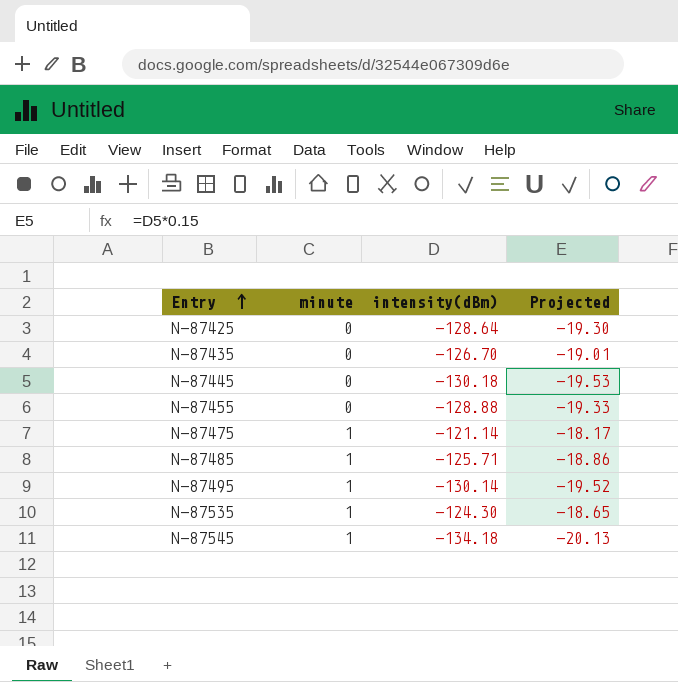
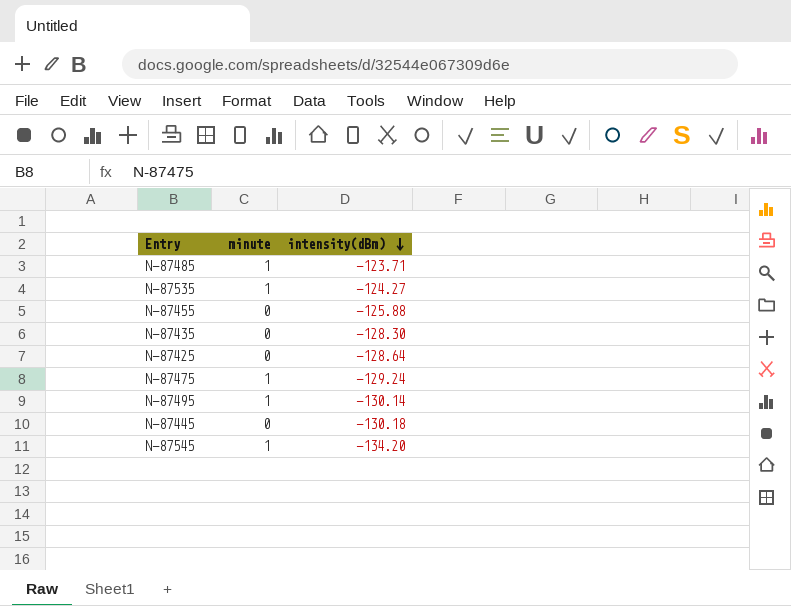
row order: Entry ascending -> intensity(dBm) descending
column Projected | formula: [intensity(dBm)] * 0.15 -> none
N-87485 | intensity(dBm): -125.71 -> -123.71
N-87535 | intensity(dBm): -124.30 -> -124.27
N-87455 | intensity(dBm): -128.88 -> -125.88
N-87435 | intensity(dBm): -126.70 -> -128.30
N-87475 | intensity(dBm): -121.14 -> -129.24
N-87545 | intensity(dBm): -134.18 -> -134.20

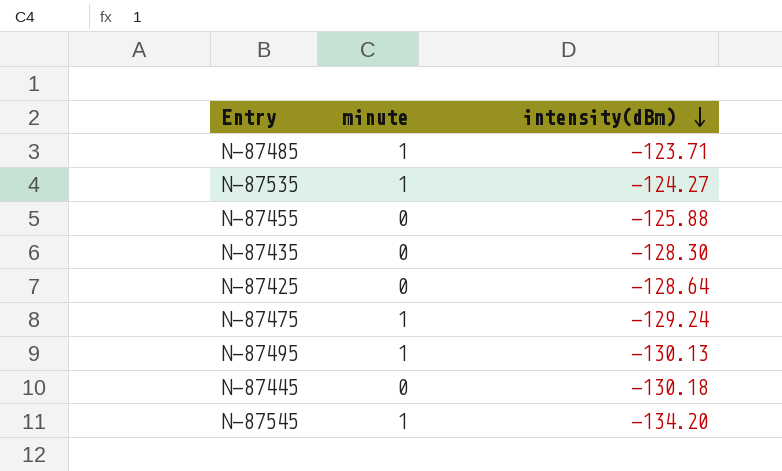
N-87495 | intensity(dBm): -130.14 -> -130.13

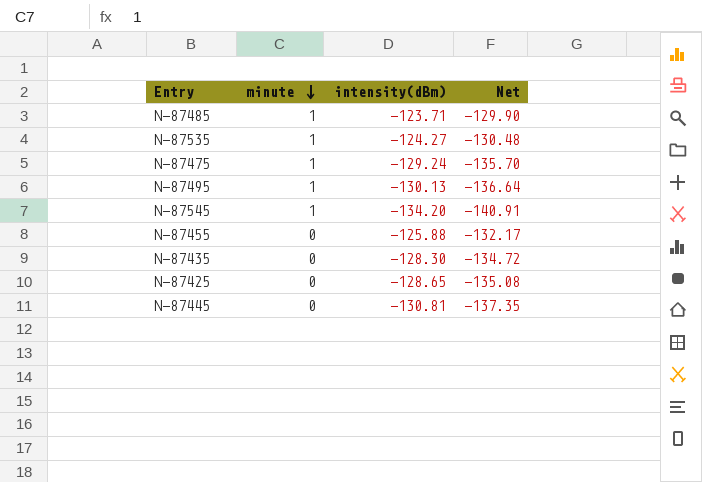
row order: intensity(dBm) descending -> minute descending
column Net | formula: none -> [intensity(dBm)] * 1.05
N-87425 | intensity(dBm): -128.64 -> -128.65
N-87445 | intensity(dBm): -130.18 -> -130.81

